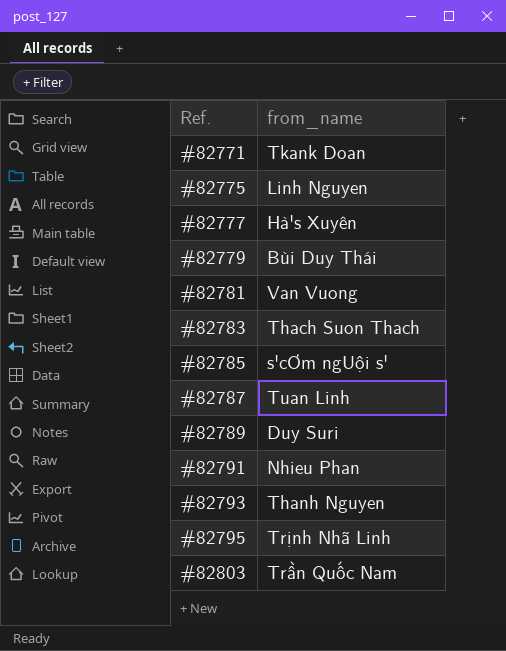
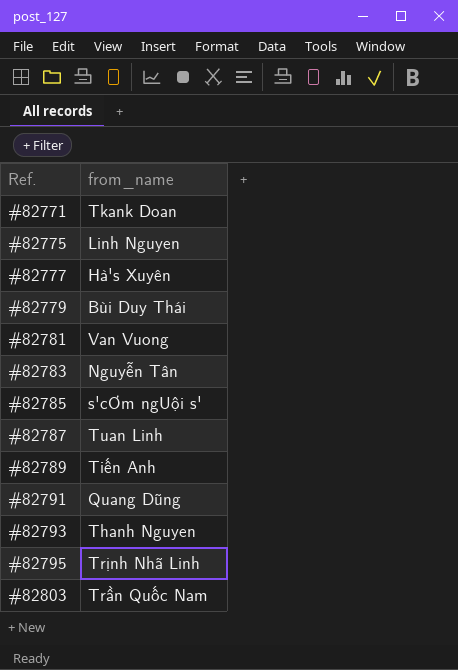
#82783 | from_name: Thach Suon Thach -> Nguyễn Tân
#82789 | from_name: Duy Suri -> Tiến Anh
#82791 | from_name: Nhieu Phan -> Quang Dũng

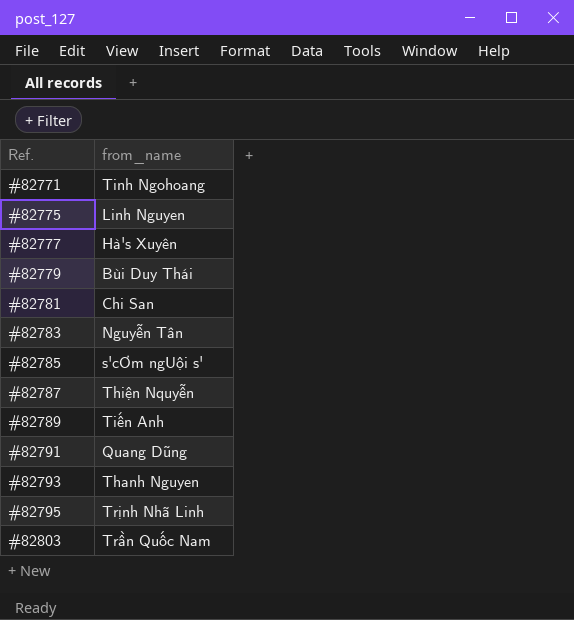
#82771 | from_name: Tkank Doan -> Tinh Ngohoang
#82781 | from_name: Van Vuong -> Chi San
#82787 | from_name: Tuan Linh -> Thiện Nquyễn

